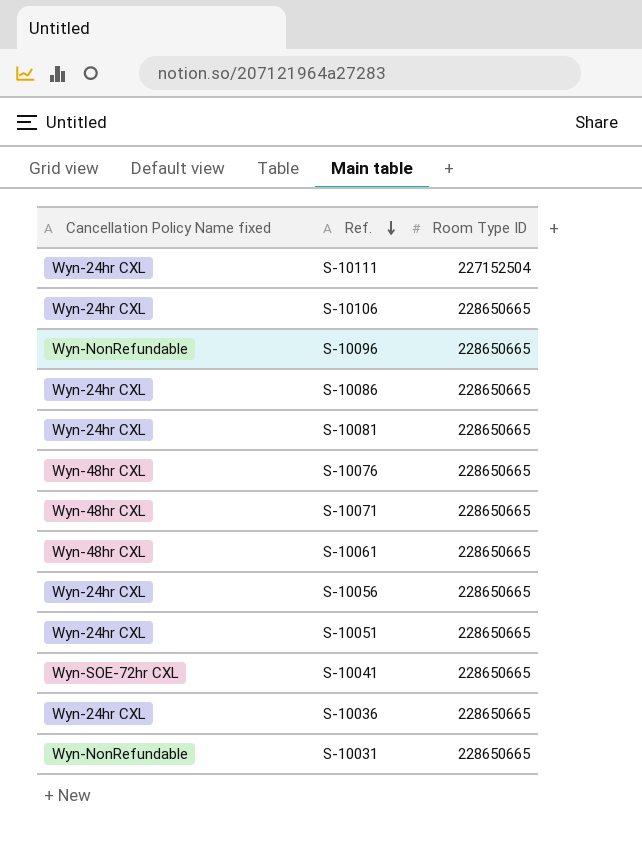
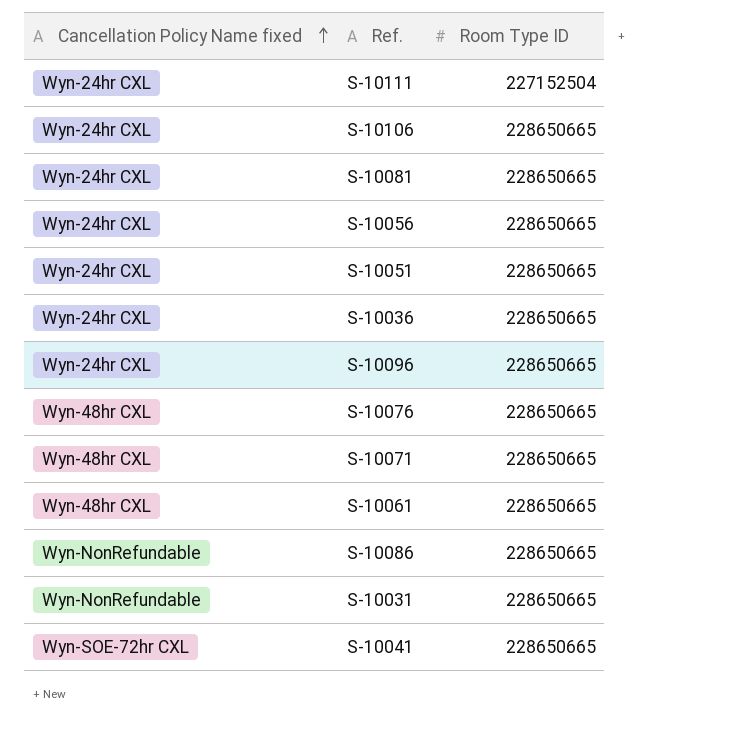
row order: Ref. descending -> Cancellation Policy Name fixed ascending
S-10096 | Cancellation Policy Name fixed: Wyn-NonRefundable -> Wyn-24hr CXL
S-10086 | Cancellation Policy Name fixed: Wyn-24hr CXL -> Wyn-NonRefundable

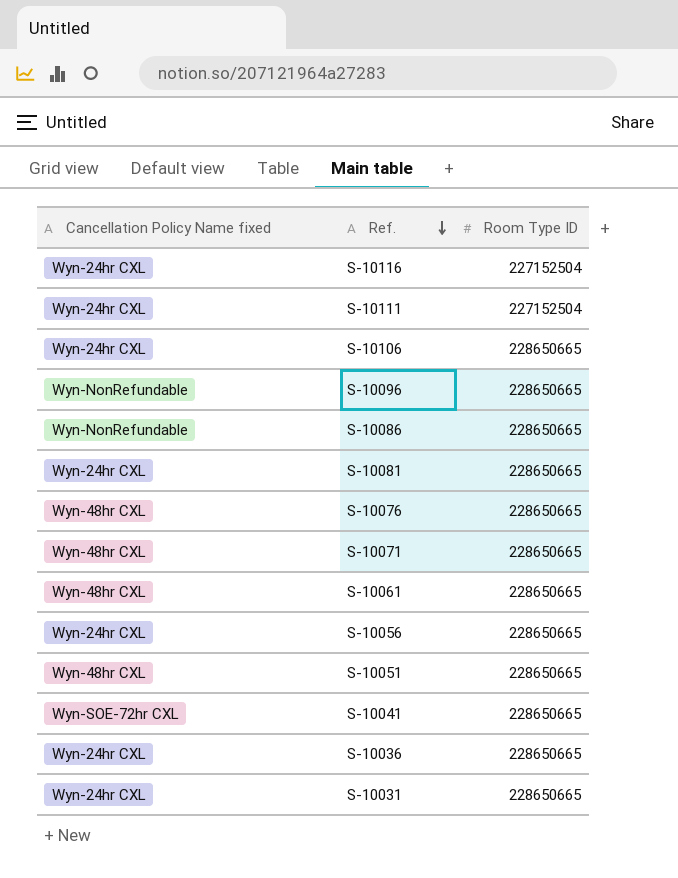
row order: Cancellation Policy Name fixed ascending -> Ref. descending
row S-10116: none -> Wyn-24hr CXL | 227152504
S-10096 | Cancellation Policy Name fixed: Wyn-24hr CXL -> Wyn-NonRefundable
S-10051 | Cancellation Policy Name fixed: Wyn-24hr CXL -> Wyn-48hr CXL
S-10031 | Cancellation Policy Name fixed: Wyn-NonRefundable -> Wyn-24hr CXL

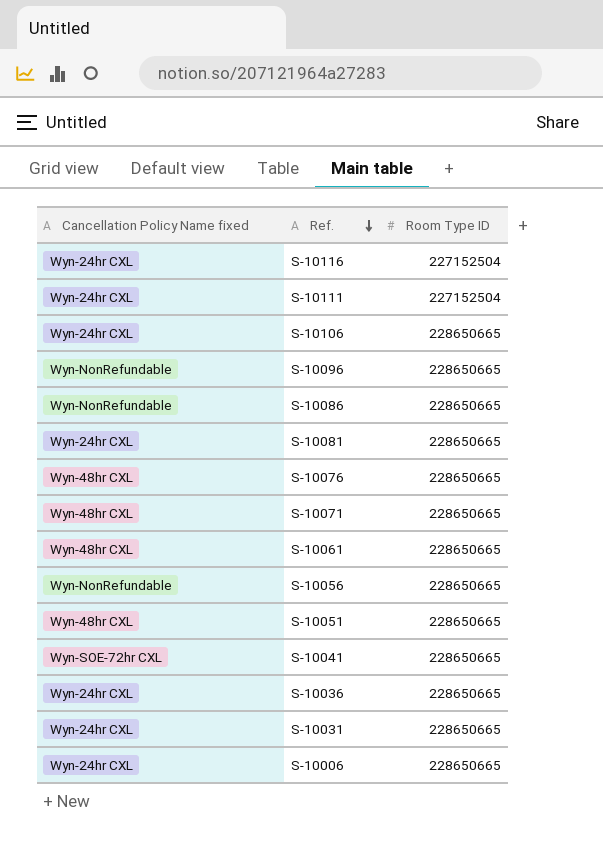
S-10056 | Cancellation Policy Name fixed: Wyn-24hr CXL -> Wyn-NonRefundable
row S-10006: none -> Wyn-24hr CXL | 228650665

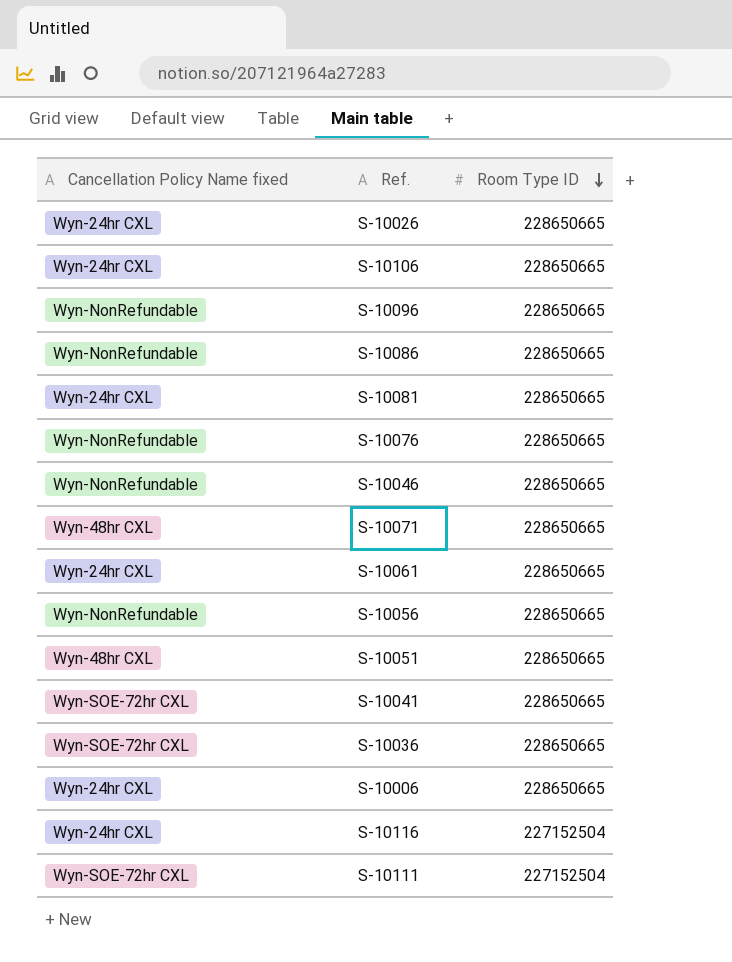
row order: Ref. descending -> Room Type ID descending
row S-10031: Wyn-24hr CXL | 228650665 -> none
row S-10026: none -> Wyn-24hr CXL | 228650665
S-10076 | Cancellation Policy Name fixed: Wyn-48hr CXL -> Wyn-NonRefundable
row S-10046: none -> Wyn-NonRefundable | 228650665
S-10061 | Cancellation Policy Name fixed: Wyn-48hr CXL -> Wyn-24hr CXL
S-10036 | Cancellation Policy Name fixed: Wyn-24hr CXL -> Wyn-SOE-72hr CXL
S-10111 | Cancellation Policy Name fixed: Wyn-24hr CXL -> Wyn-SOE-72hr CXL

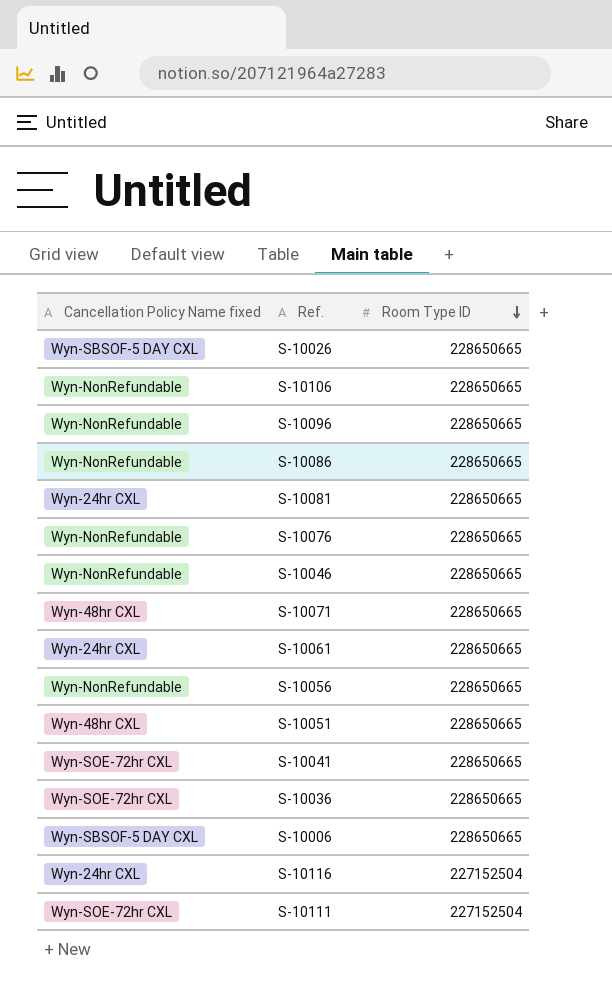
S-10026 | Cancellation Policy Name fixed: Wyn-24hr CXL -> Wyn-SBSOF-5 DAY CXL
S-10106 | Cancellation Policy Name fixed: Wyn-24hr CXL -> Wyn-NonRefundable
S-10006 | Cancellation Policy Name fixed: Wyn-24hr CXL -> Wyn-SBSOF-5 DAY CXL

